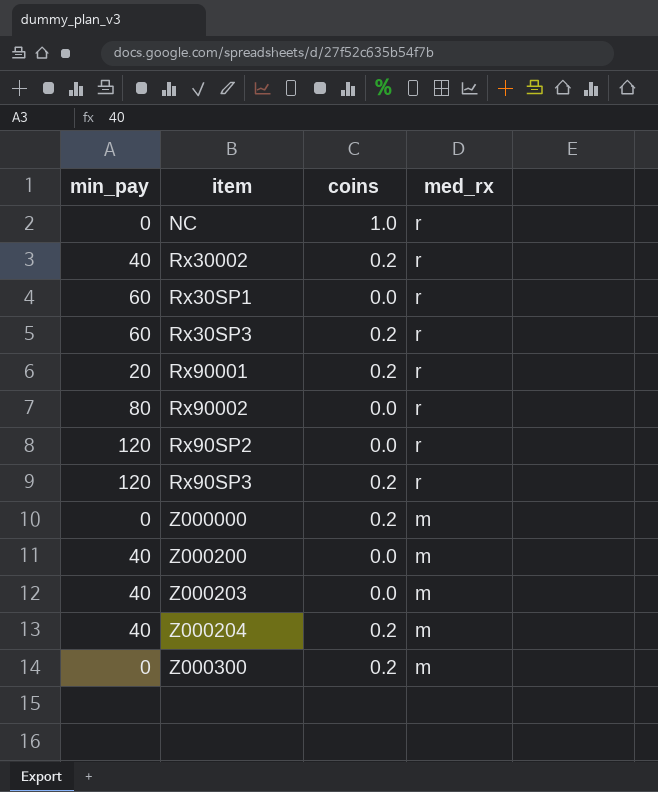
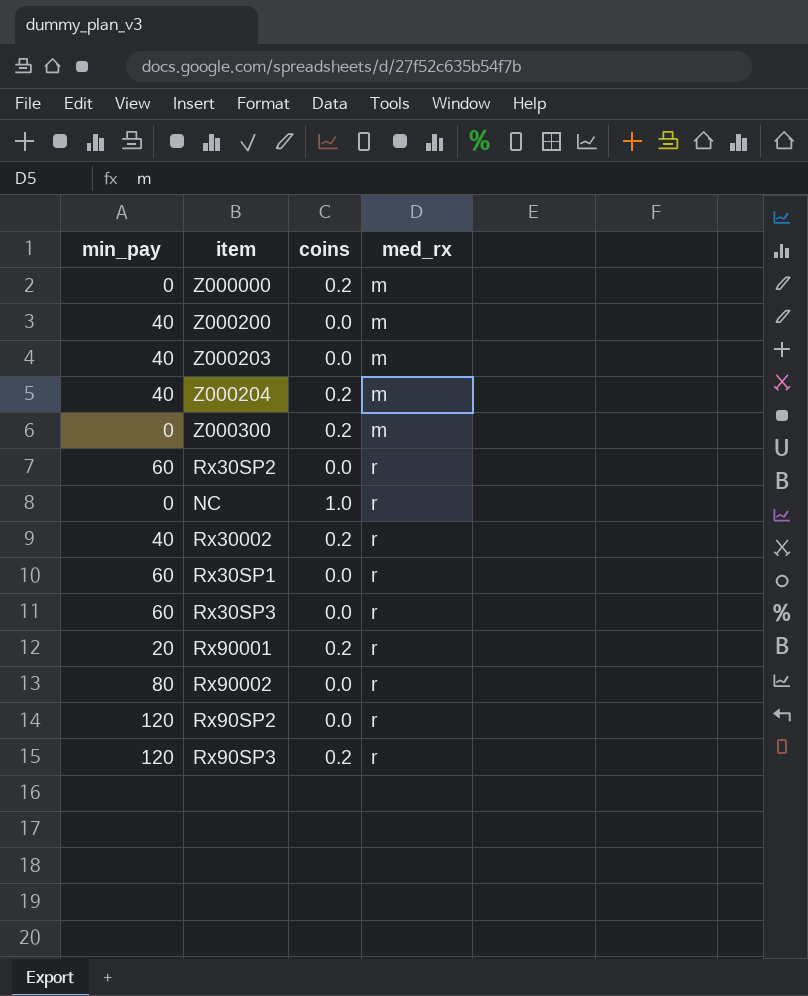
row order: med_rx descending -> med_rx ascending
row Rx30SP2: none -> 60 | 0.0 | r
Rx30SP3 | coins: 0.2 -> 0.0

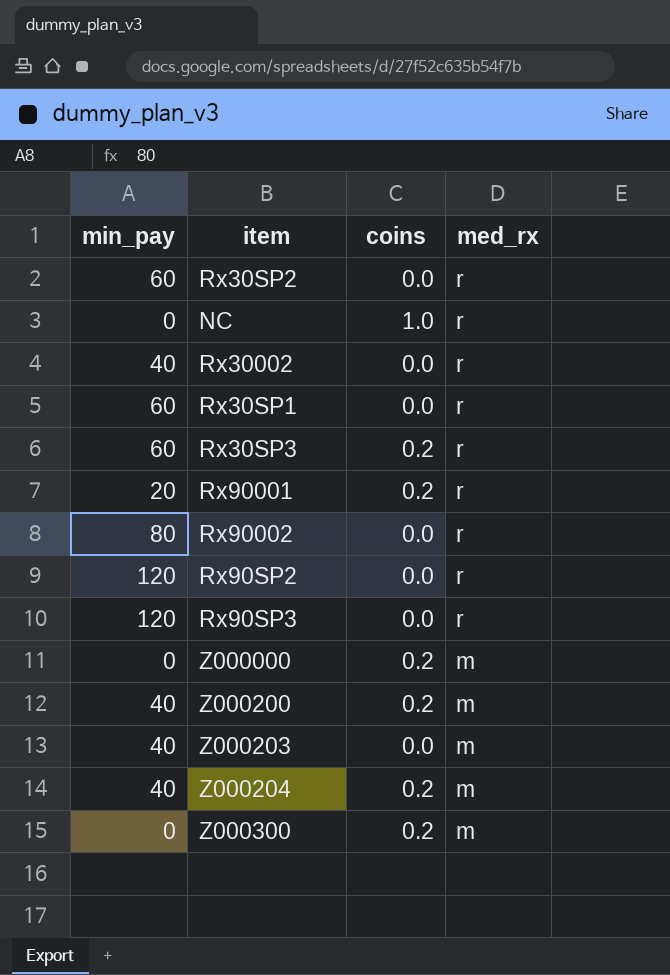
row order: med_rx ascending -> med_rx descending
Rx30002 | coins: 0.2 -> 0.0
Rx30SP3 | coins: 0.0 -> 0.2
Rx90SP3 | coins: 0.2 -> 0.0
Z000200 | coins: 0.0 -> 0.2

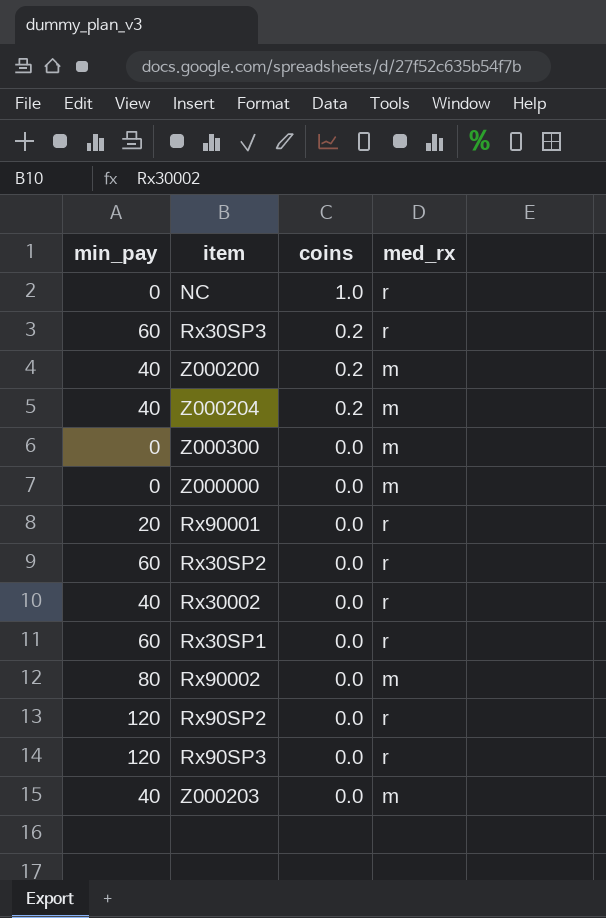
row order: med_rx descending -> coins descending
Z000300 | coins: 0.2 -> 0.0
Z000000 | coins: 0.2 -> 0.0
Rx90001 | coins: 0.2 -> 0.0
Rx90002 | med_rx: r -> m

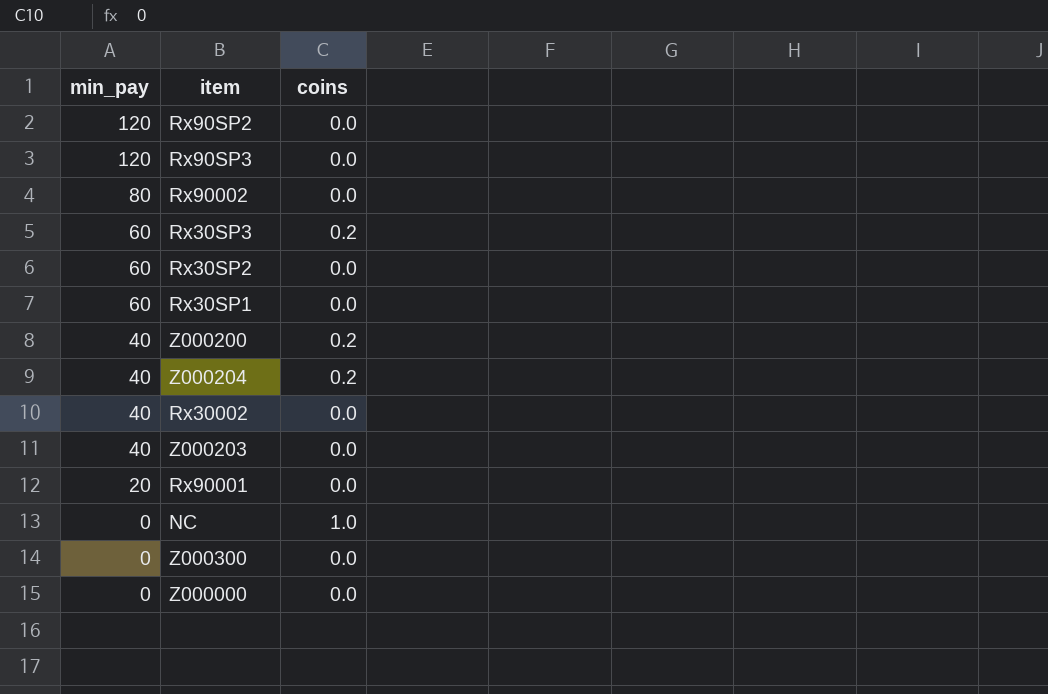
row order: coins descending -> min_pay descending
column med_rx | position: 4 -> none

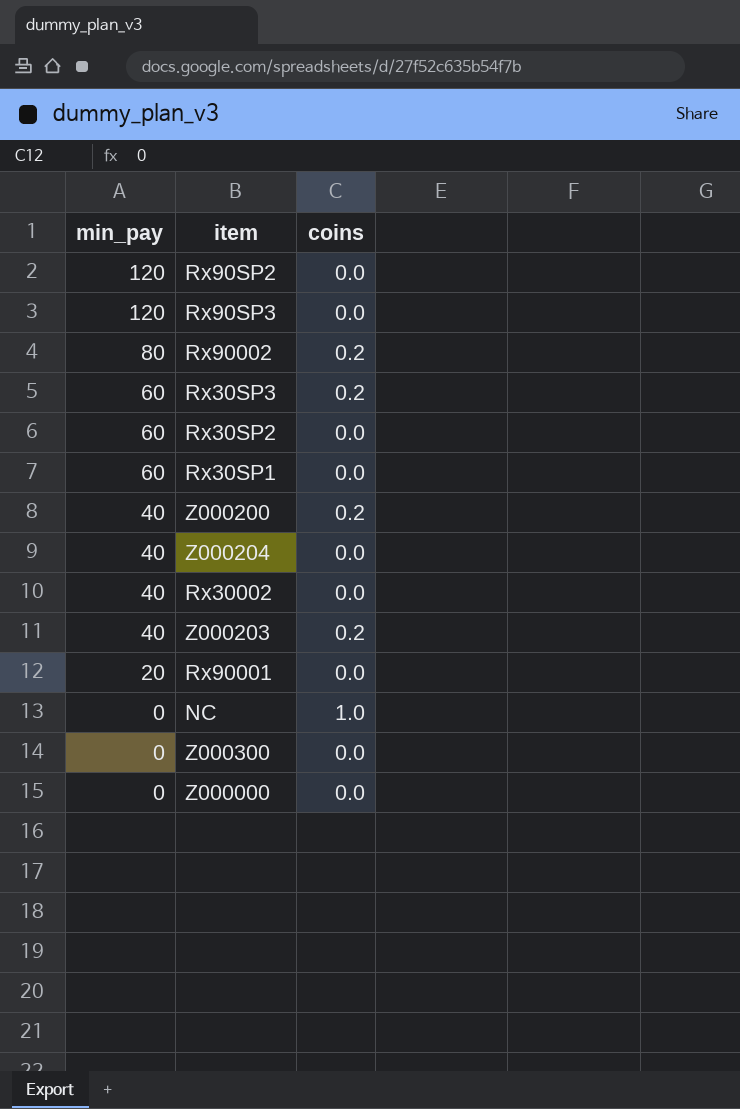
Rx90002 | coins: 0.0 -> 0.2
Z000204 | coins: 0.2 -> 0.0
Z000203 | coins: 0.0 -> 0.2

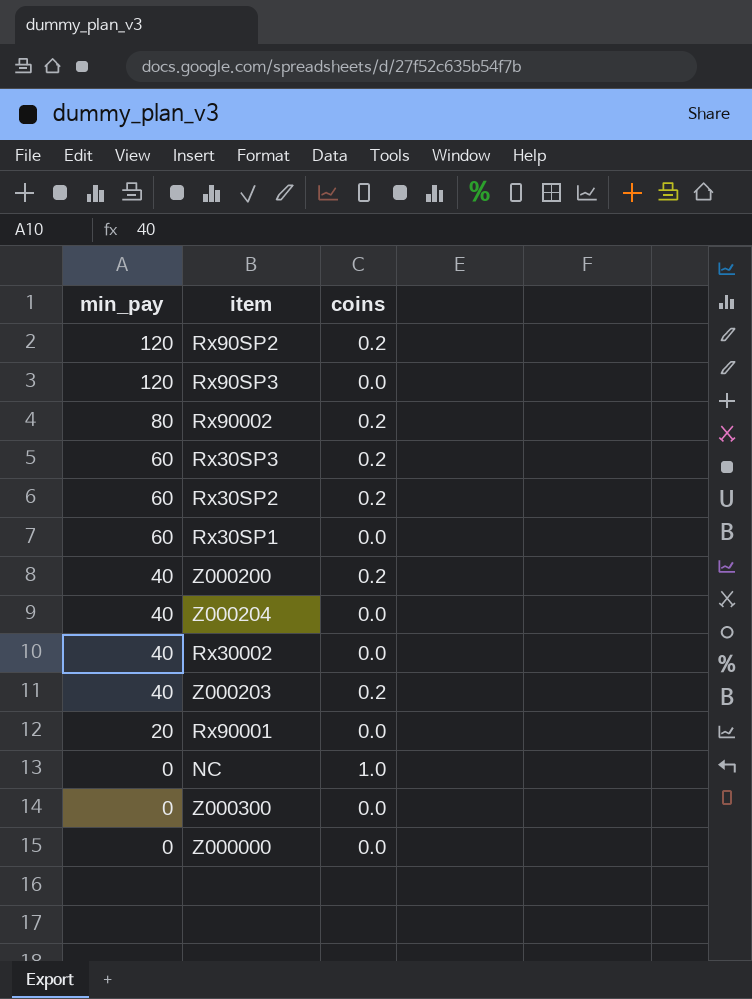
Rx90SP2 | coins: 0.0 -> 0.2
Rx30SP2 | coins: 0.0 -> 0.2

